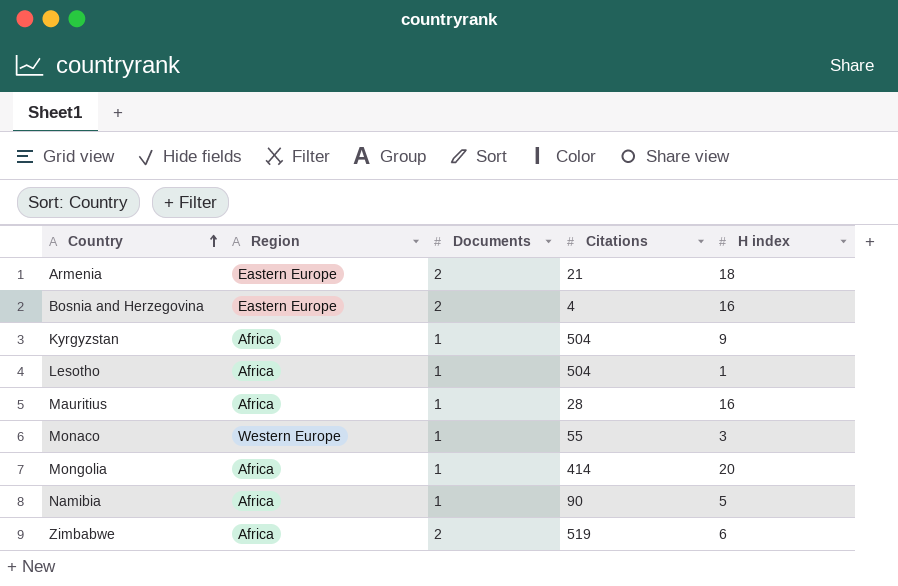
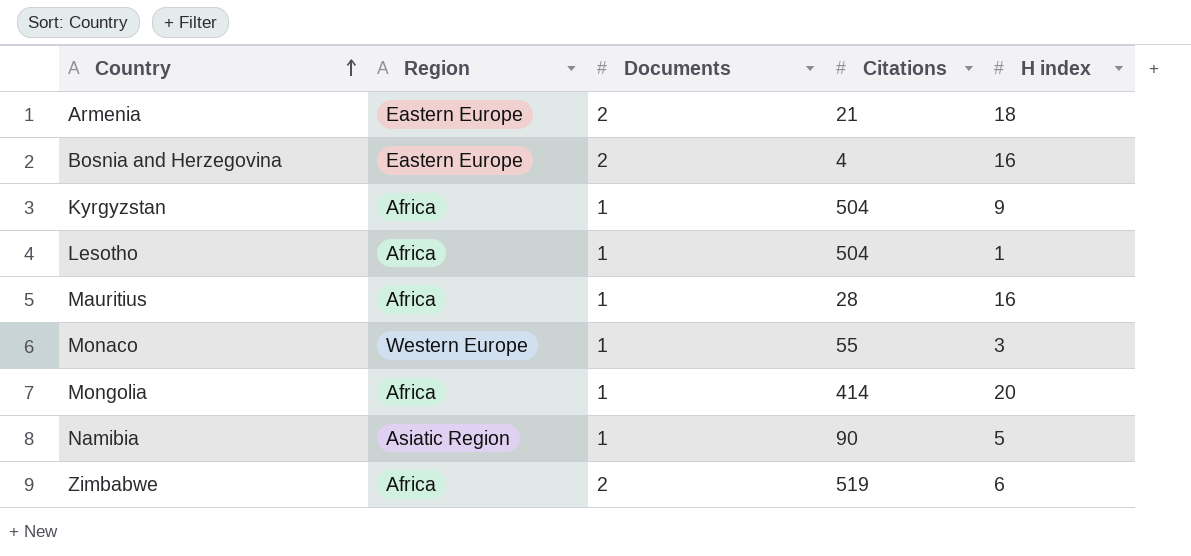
Namibia | Region: Africa -> Asiatic Region

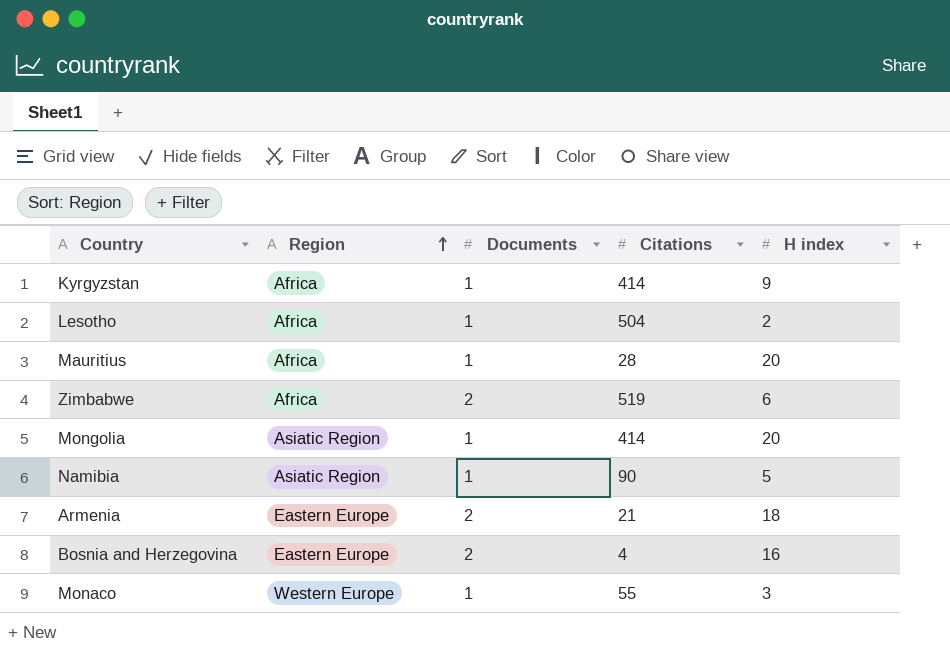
row order: Country ascending -> Region ascending
Kyrgyzstan | Citations: 504 -> 414
Lesotho | H index: 1 -> 2
Mauritius | H index: 16 -> 20
Mongolia | Region: Africa -> Asiatic Region

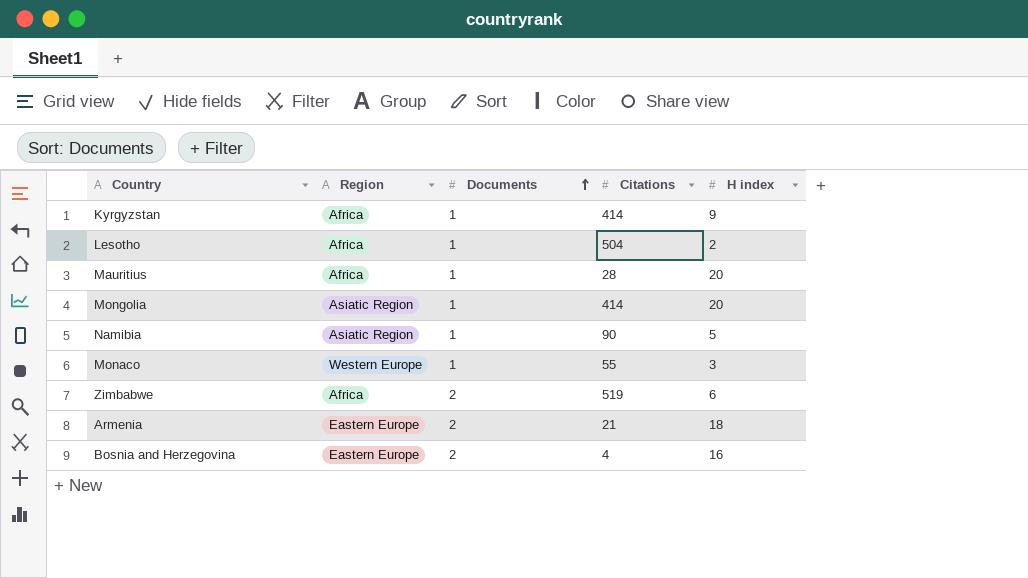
row order: Region ascending -> Documents ascending

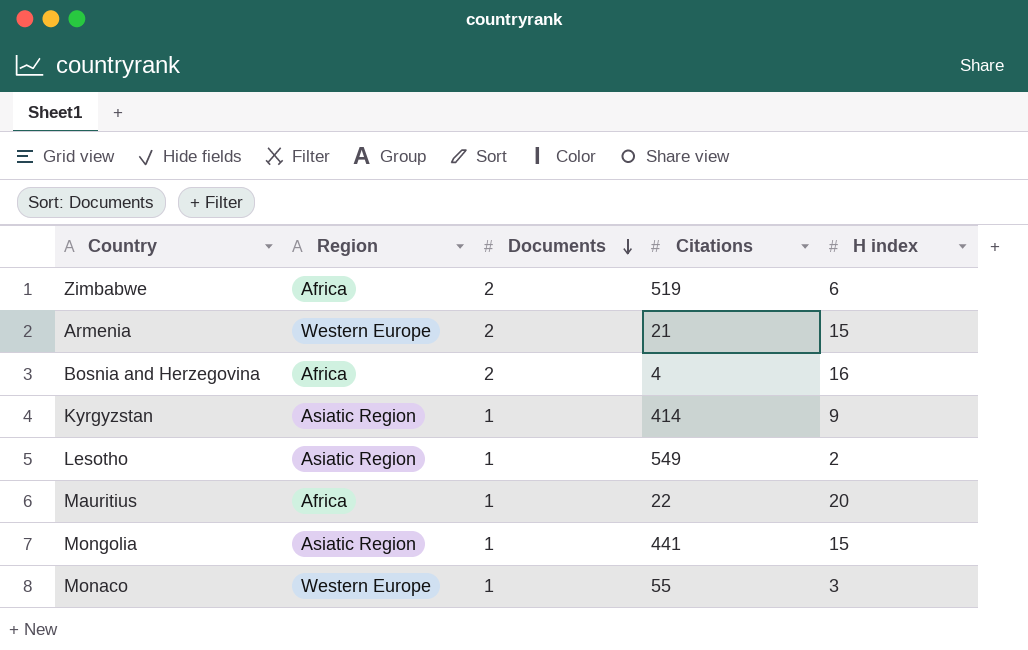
row order: Documents ascending -> Documents descending
row Namibia: Asiatic Region | 1 | 90 | 5 -> none
Armenia | Region: Eastern Europe -> Western Europe
Armenia | H index: 18 -> 15
Bosnia and Herzegovina | Region: Eastern Europe -> Africa
Kyrgyzstan | Region: Africa -> Asiatic Region
Lesotho | Region: Africa -> Asiatic Region
Lesotho | Citations: 504 -> 549
Mauritius | Citations: 28 -> 22
Mongolia | Citations: 414 -> 441
Mongolia | H index: 20 -> 15

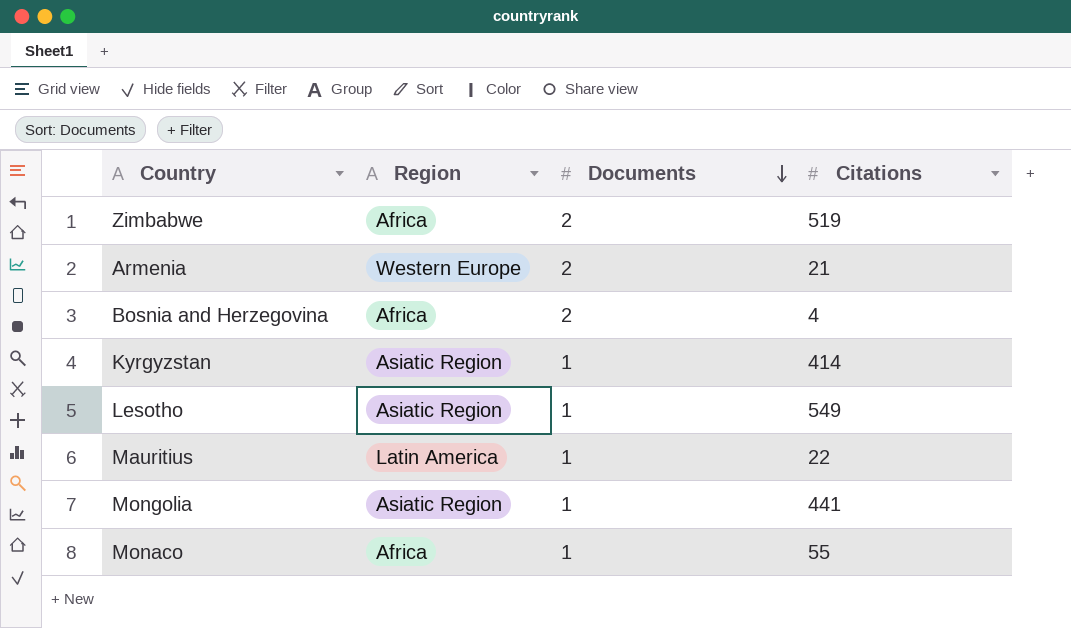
column H index | position: 5 -> none
Mauritius | Region: Africa -> Latin America
Monaco | Region: Western Europe -> Africa

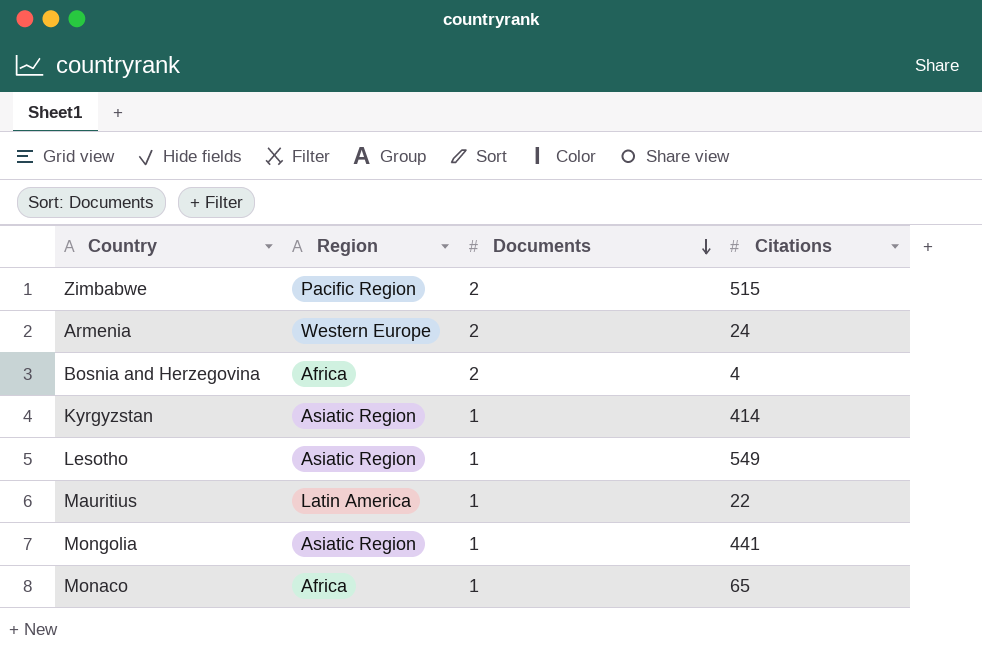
Zimbabwe | Region: Africa -> Pacific Region
Zimbabwe | Citations: 519 -> 515
Armenia | Citations: 21 -> 24
Monaco | Citations: 55 -> 65

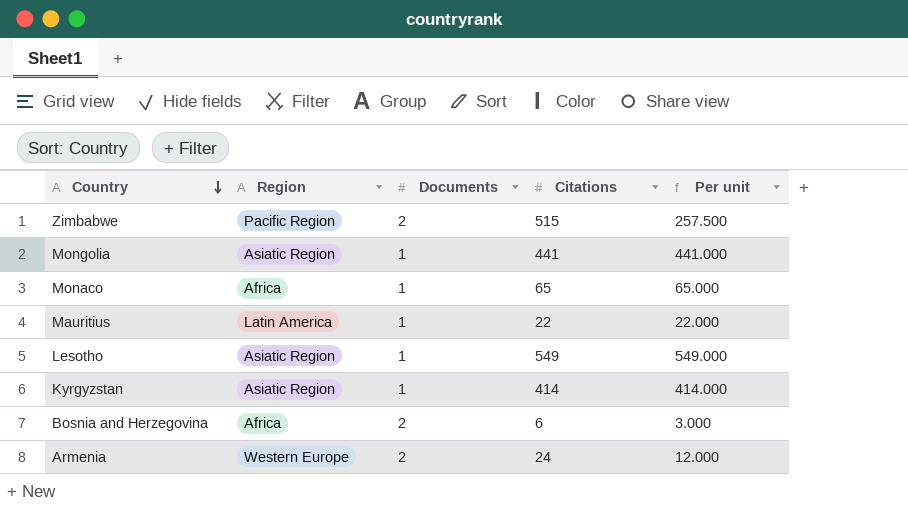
row order: Documents descending -> Country descending
column Per unit | formula: none -> [Citations] / [Documents]
Bosnia and Herzegovina | Citations: 4 -> 6

